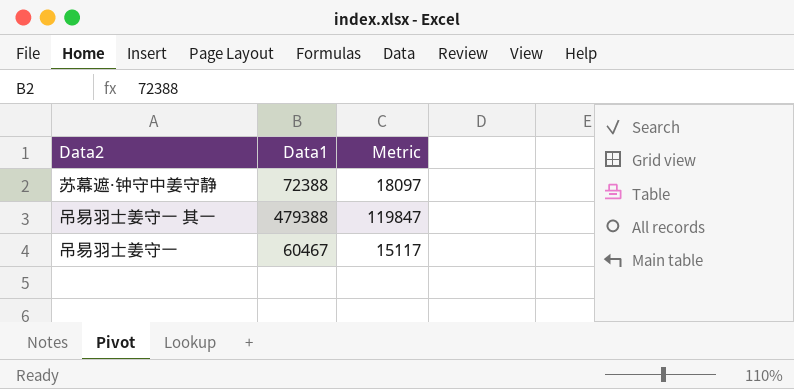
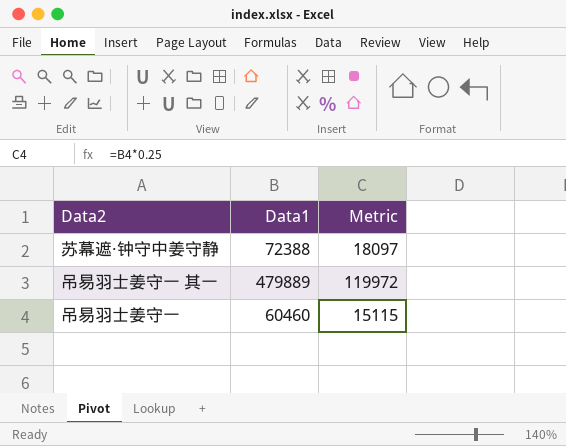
吊易羽士姜守一 其一 | Data1: 479388 -> 479889
吊易羽士姜守一 其一 | Metric: 119847 -> 119972
吊易羽士姜守一 | Data1: 60467 -> 60460
吊易羽士姜守一 | Metric: 15117 -> 15115

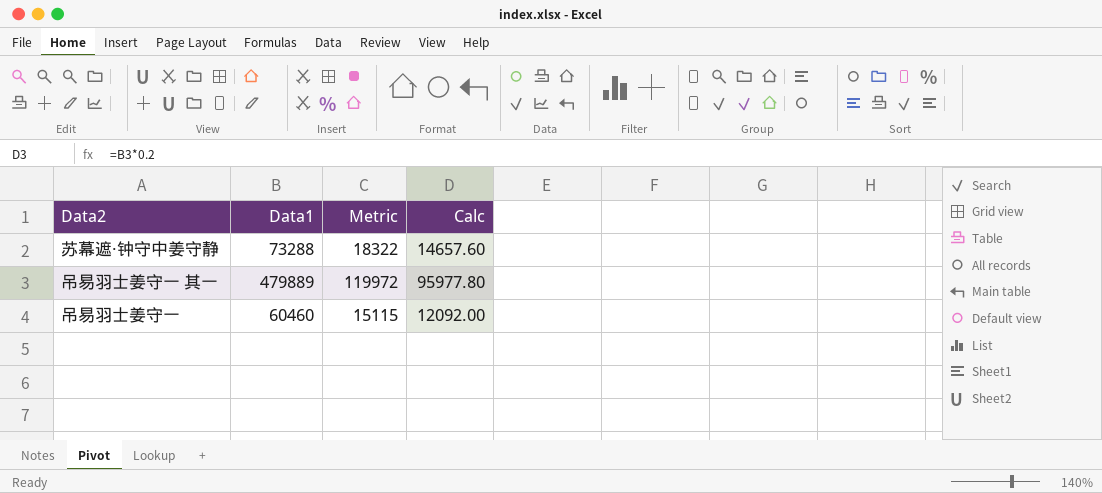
column Calc | formula: none -> [Data1] * 0.2
苏幕遮·钟守中姜守静 | Data1: 72388 -> 73288
苏幕遮·钟守中姜守静 | Metric: 18097 -> 18322

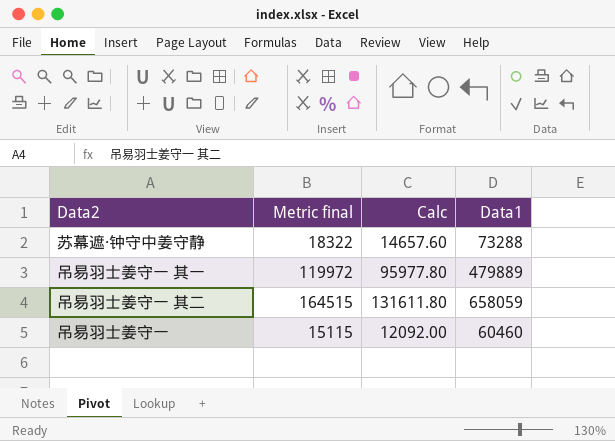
column name: Metric -> Metric final
column Data1 | position: 2 -> 4
row 吊易羽士姜守一 其二: none -> 164515 | 131611.80 | 658059

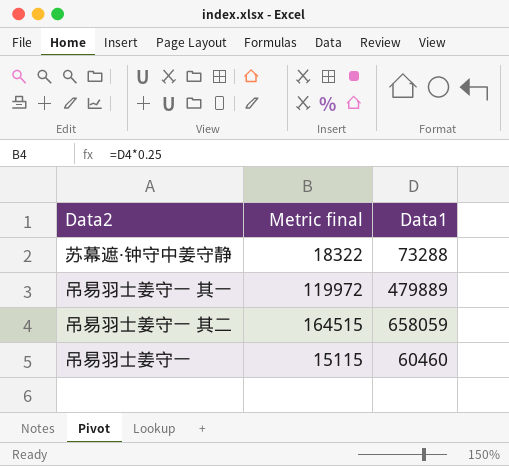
column Calc | formula: [Data1] * 0.2 -> none

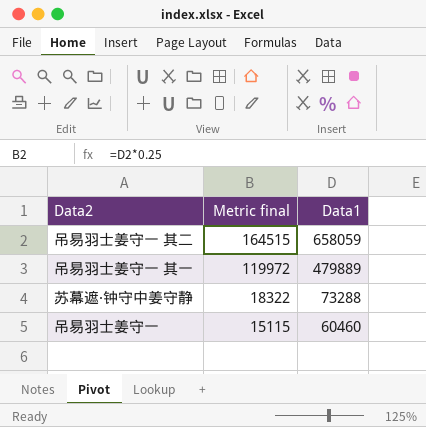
row order: none -> Metric final descending

